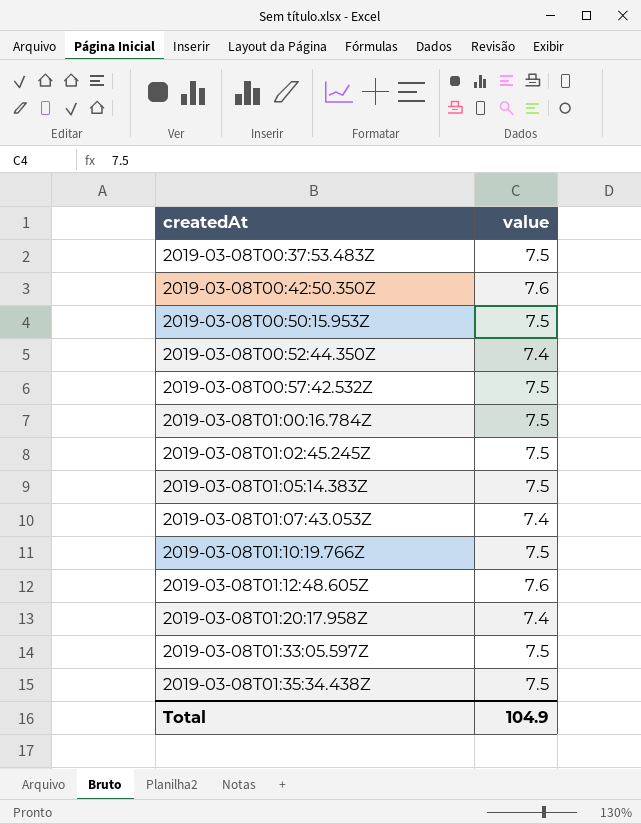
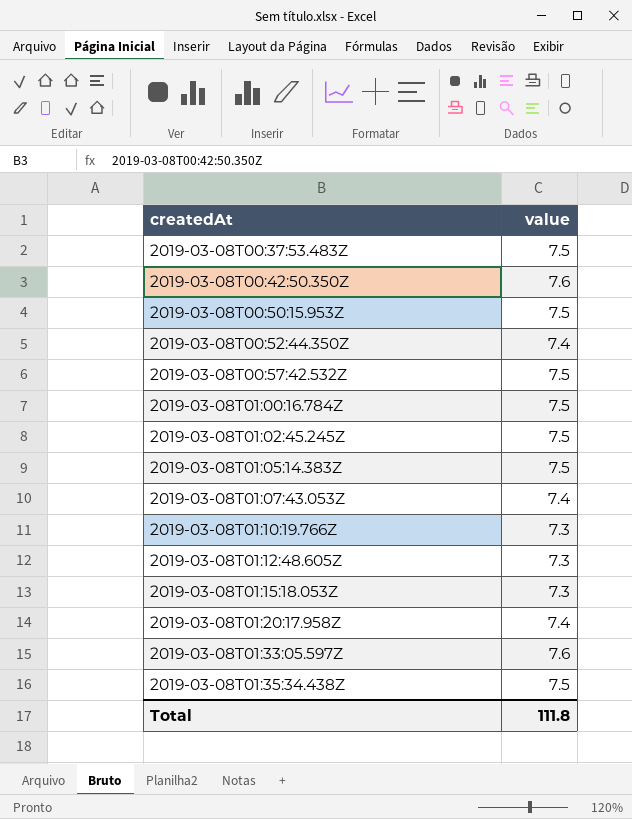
2019-03-08T01:10:19.766Z | value: 7.5 -> 7.3
2019-03-08T01:12:48.605Z | value: 7.6 -> 7.3
row 2019-03-08T01:15:18.053Z: none -> 7.3
2019-03-08T01:33:05.597Z | value: 7.5 -> 7.6
Total | value: 104.9 -> 111.8

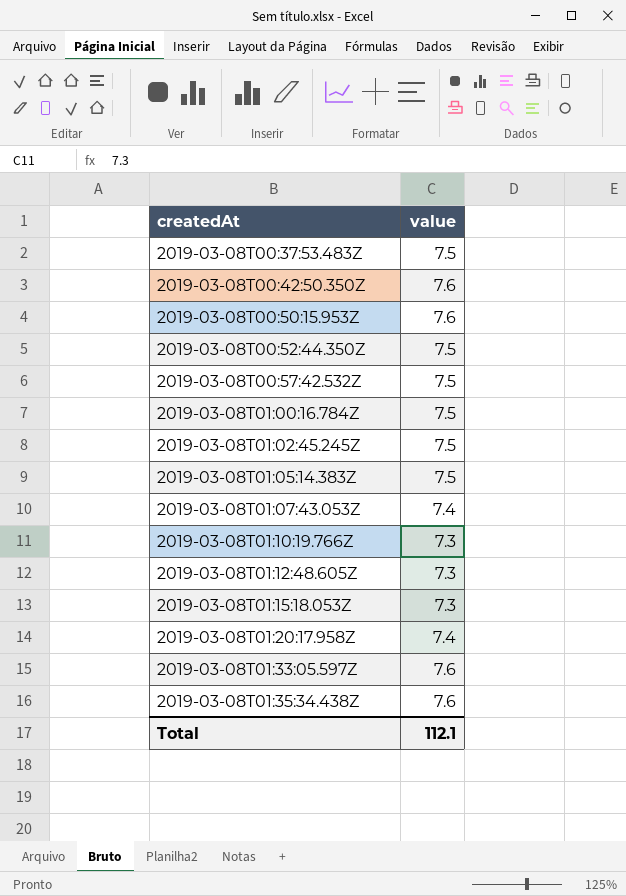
2019-03-08T00:50:15.953Z | value: 7.5 -> 7.6
2019-03-08T00:52:44.350Z | value: 7.4 -> 7.5
2019-03-08T01:35:34.438Z | value: 7.5 -> 7.6
Total | value: 111.8 -> 112.1

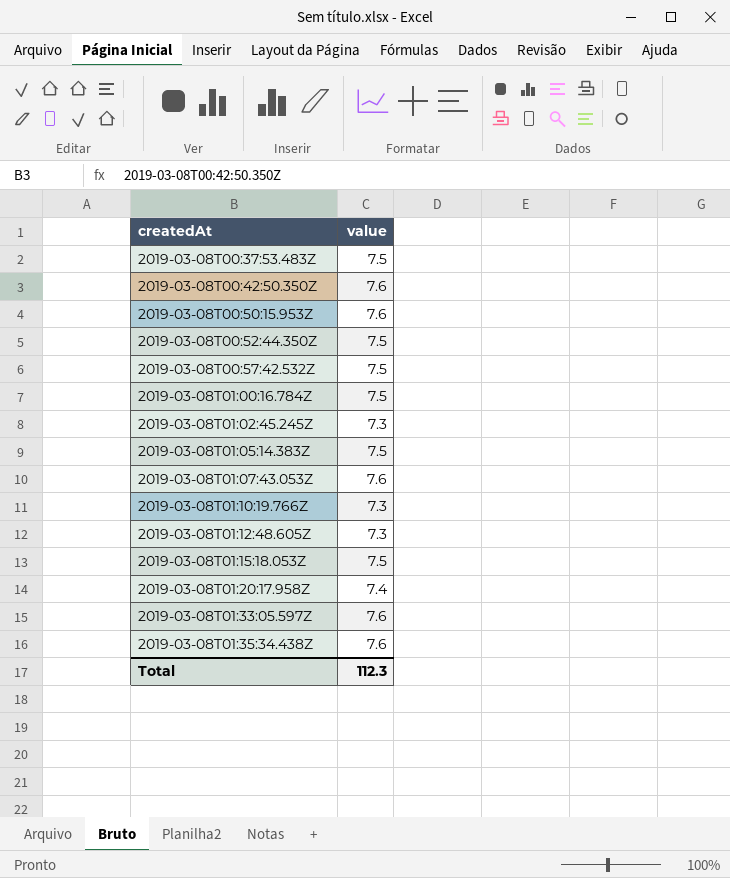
2019-03-08T01:02:45.245Z | value: 7.5 -> 7.3
2019-03-08T01:07:43.053Z | value: 7.4 -> 7.6
2019-03-08T01:15:18.053Z | value: 7.3 -> 7.5
Total | value: 112.1 -> 112.3

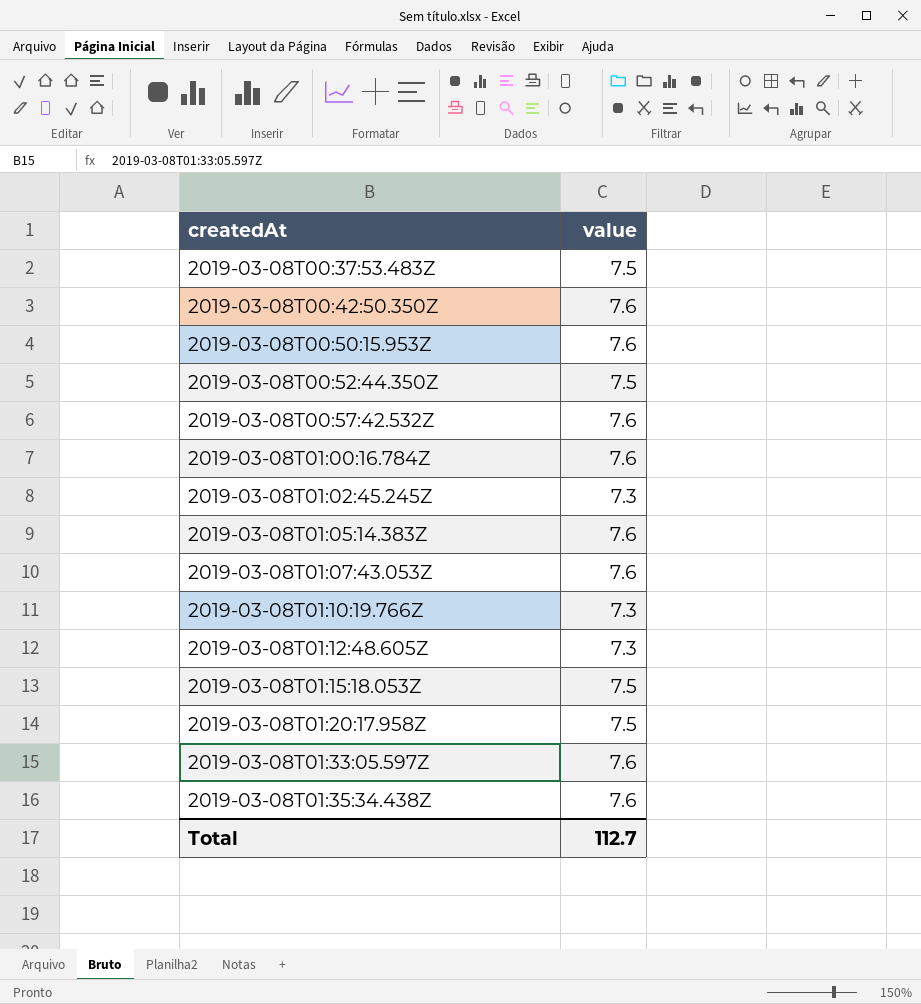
2019-03-08T00:57:42.532Z | value: 7.5 -> 7.6
2019-03-08T01:00:16.784Z | value: 7.5 -> 7.6
2019-03-08T01:05:14.383Z | value: 7.5 -> 7.6
2019-03-08T01:20:17.958Z | value: 7.4 -> 7.5
Total | value: 112.3 -> 112.7

